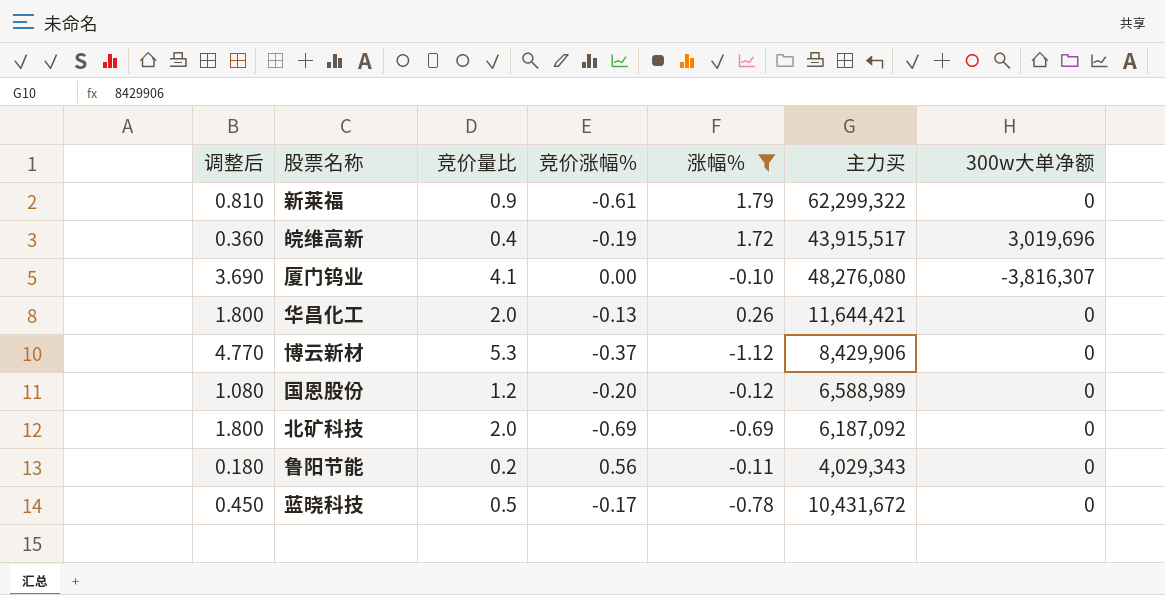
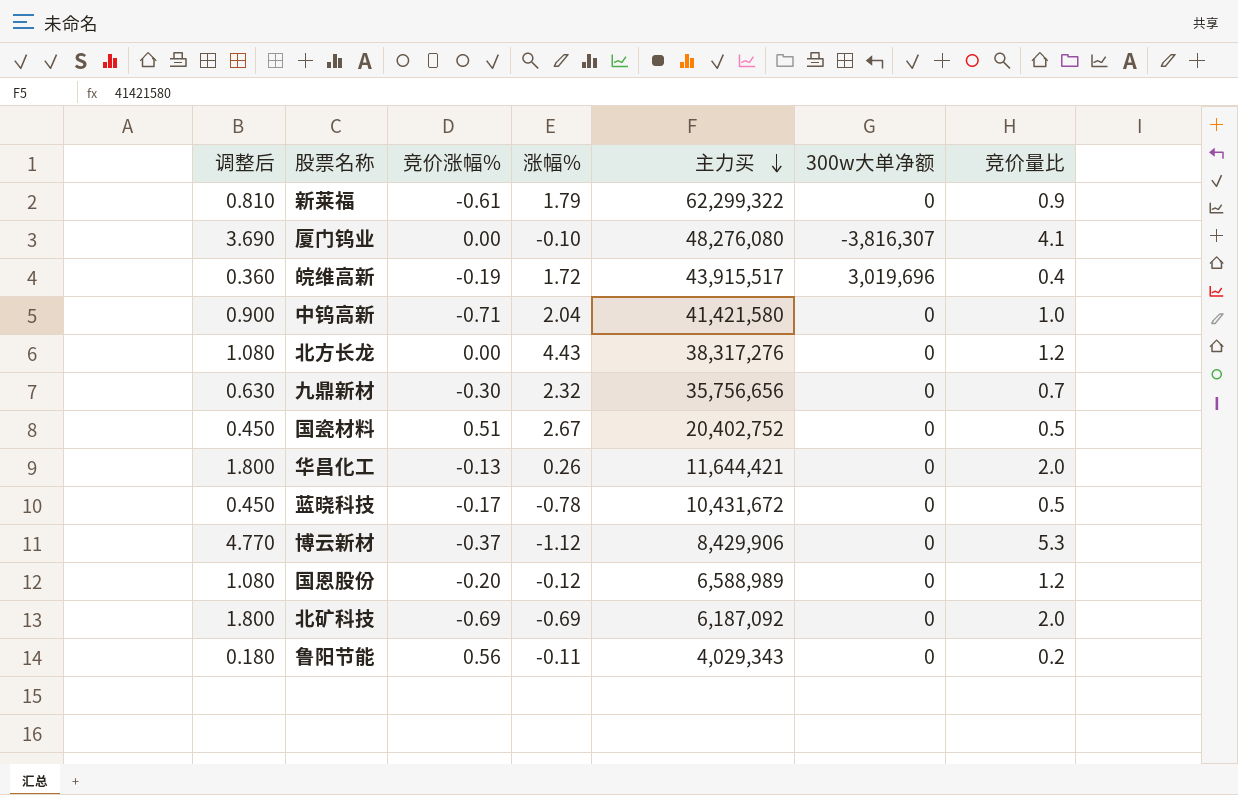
filter: 涨幅% <= 1.79 -> none
row order: none -> 主力买 descending
column 竞价量比 | position: 3 -> 7

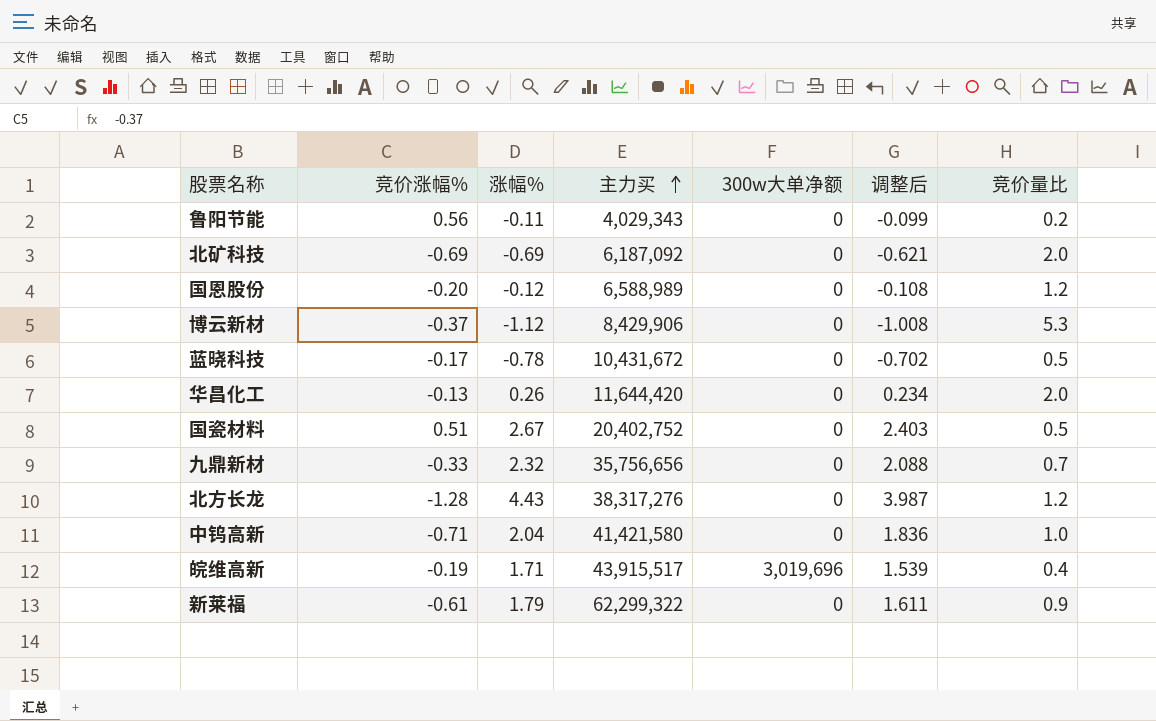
row order: 主力买 descending -> 主力买 ascending
column 调整后 | formula: [竞价量比] * 0.9 -> [涨幅%] * 0.9
column 调整后 | position: 1 -> 6
row 厦门钨业: 3.690 | 0.00 | -0.10 | 48,276,080 | -3,816,307 | 4.1 -> none
华昌化工 | 主力买: 11,644,421 -> 11,644,420
九鼎新材 | 竞价涨幅%: -0.30 -> -0.33
北方长龙 | 竞价涨幅%: 0.00 -> -1.28
皖维高新 | 涨幅%: 1.72 -> 1.71

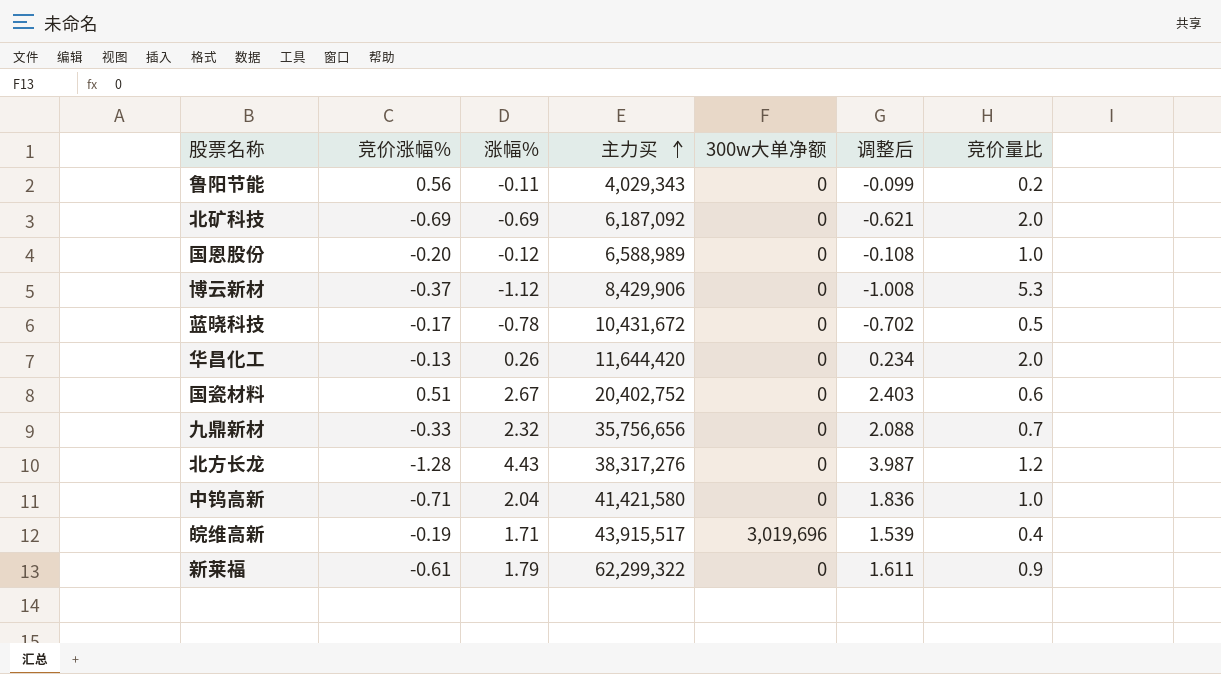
国恩股份 | 竞价量比: 1.2 -> 1.0
国瓷材料 | 竞价量比: 0.5 -> 0.6

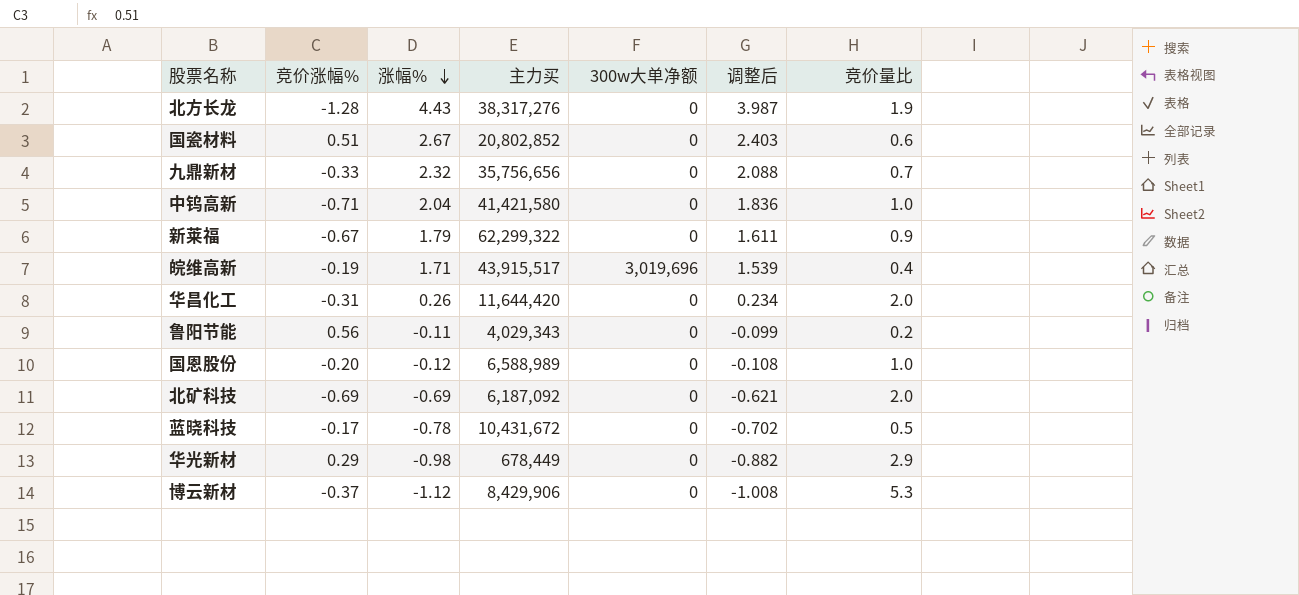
row order: 主力买 ascending -> 涨幅% descending
北方长龙 | 竞价量比: 1.2 -> 1.9
国瓷材料 | 主力买: 20,402,752 -> 20,802,852
新莱福 | 竞价涨幅%: -0.61 -> -0.67
华昌化工 | 竞价涨幅%: -0.13 -> -0.31
row 华光新材: none -> 0.29 | -0.98 | 678,449 | 0 | -0.882 | 2.9

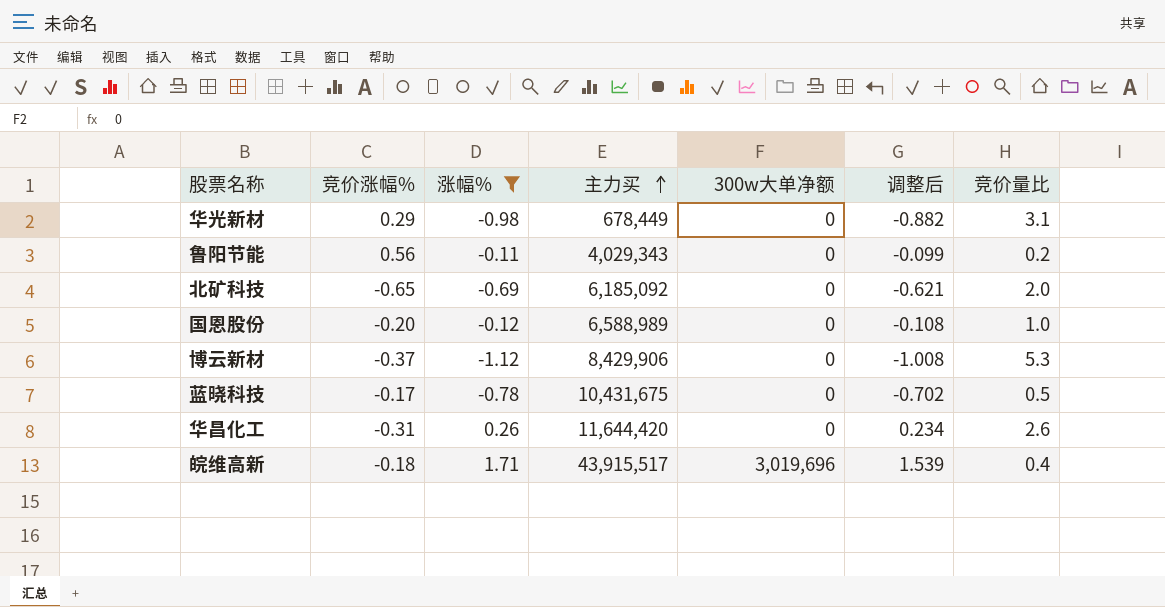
filter: none -> 涨幅% <= 1.71
row order: 涨幅% descending -> 主力买 ascending
华光新材 | 竞价量比: 2.9 -> 3.1
北矿科技 | 竞价涨幅%: -0.69 -> -0.65
北矿科技 | 主力买: 6,187,092 -> 6,185,092
蓝晓科技 | 主力买: 10,431,672 -> 10,431,675
华昌化工 | 竞价量比: 2.0 -> 2.6
皖维高新 | 竞价涨幅%: -0.19 -> -0.18

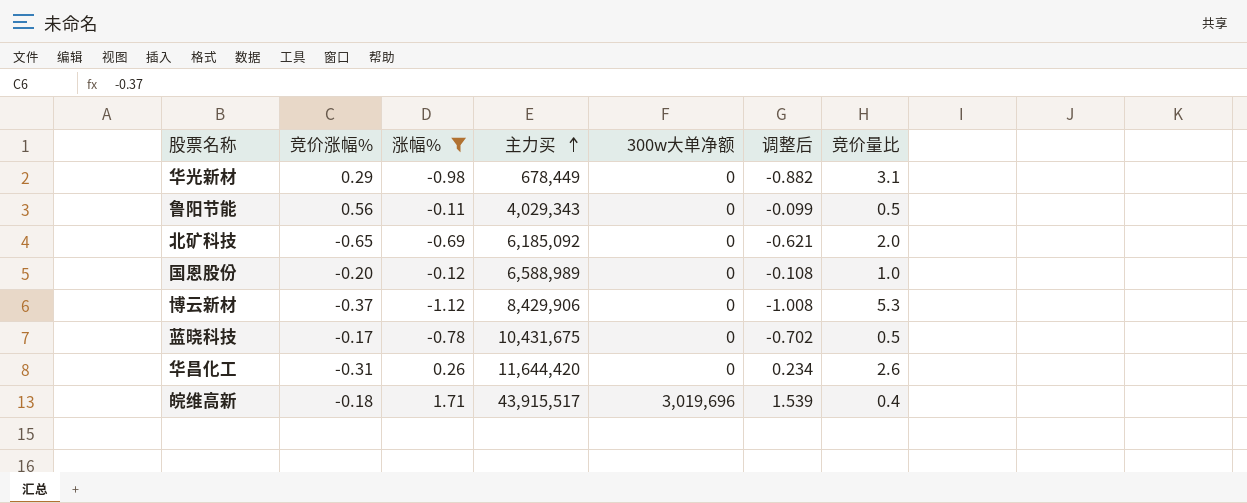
鲁阳节能 | 竞价量比: 0.2 -> 0.5

